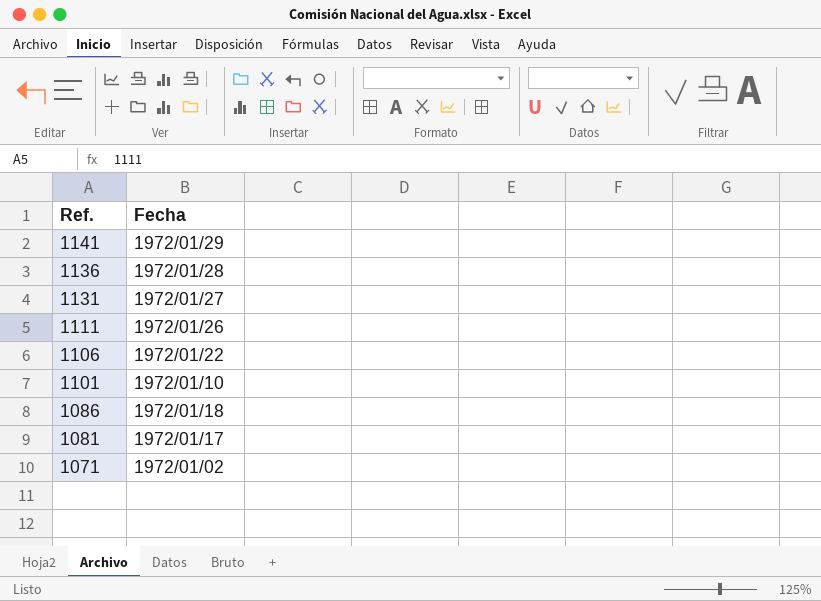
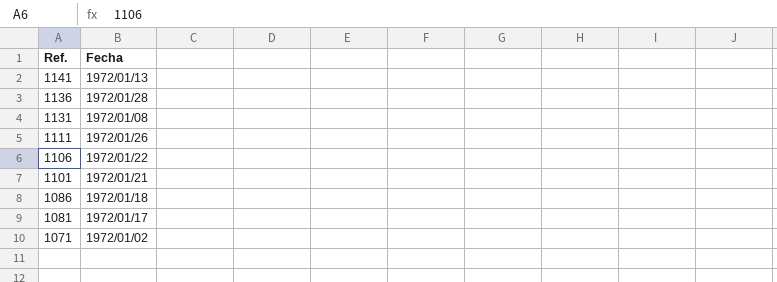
1141 | Fecha: 1972/01/29 -> 1972/01/13
1131 | Fecha: 1972/01/27 -> 1972/01/08
1101 | Fecha: 1972/01/10 -> 1972/01/21

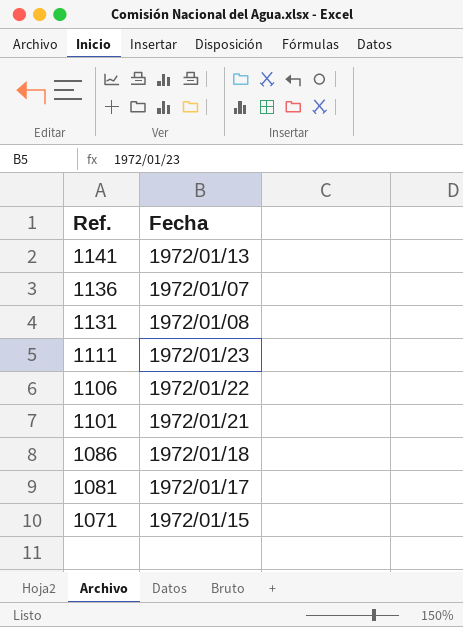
1136 | Fecha: 1972/01/28 -> 1972/01/07
1111 | Fecha: 1972/01/26 -> 1972/01/23
1071 | Fecha: 1972/01/02 -> 1972/01/15

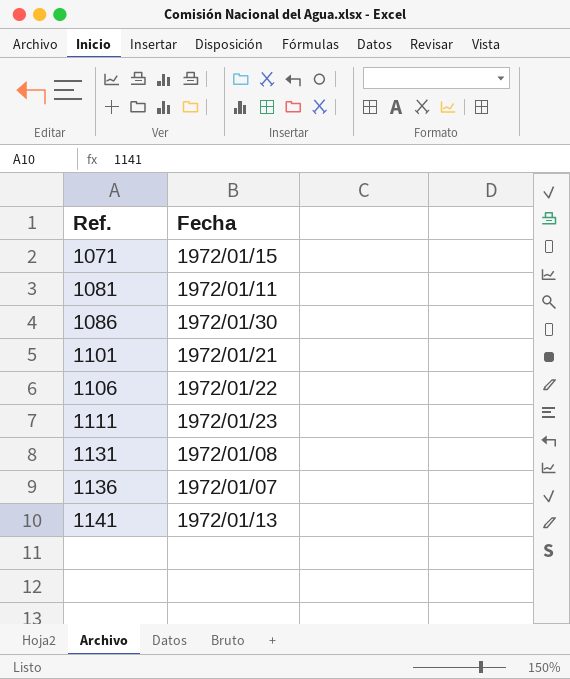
row order: Ref. descending -> Ref. ascending
1081 | Fecha: 1972/01/17 -> 1972/01/11
1086 | Fecha: 1972/01/18 -> 1972/01/30

